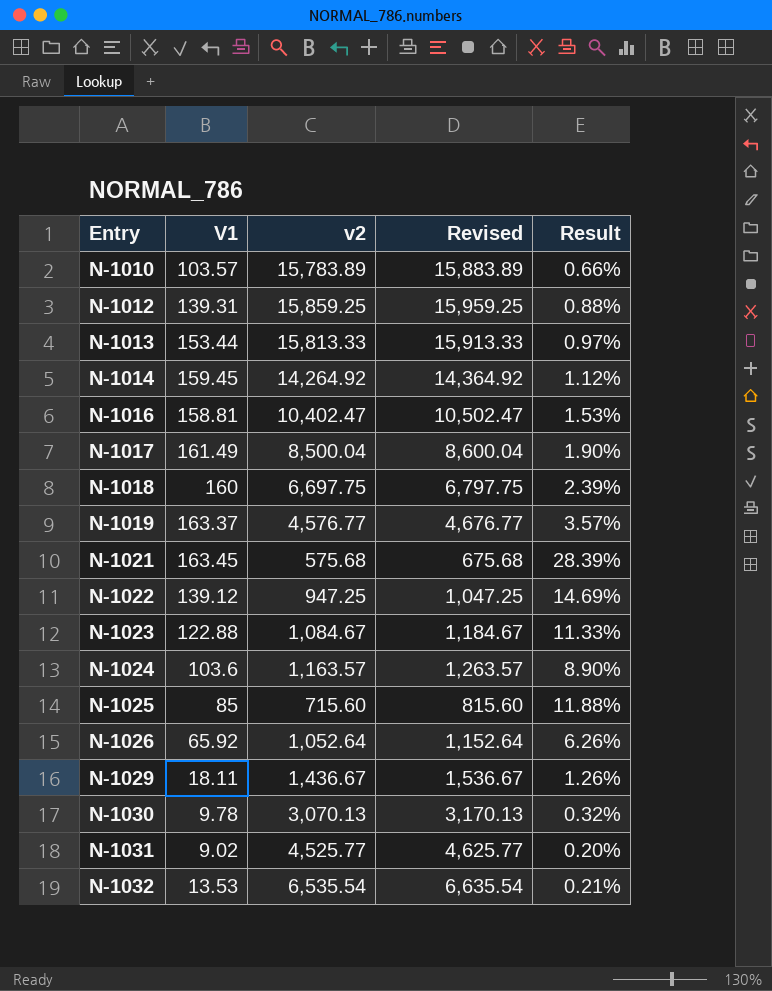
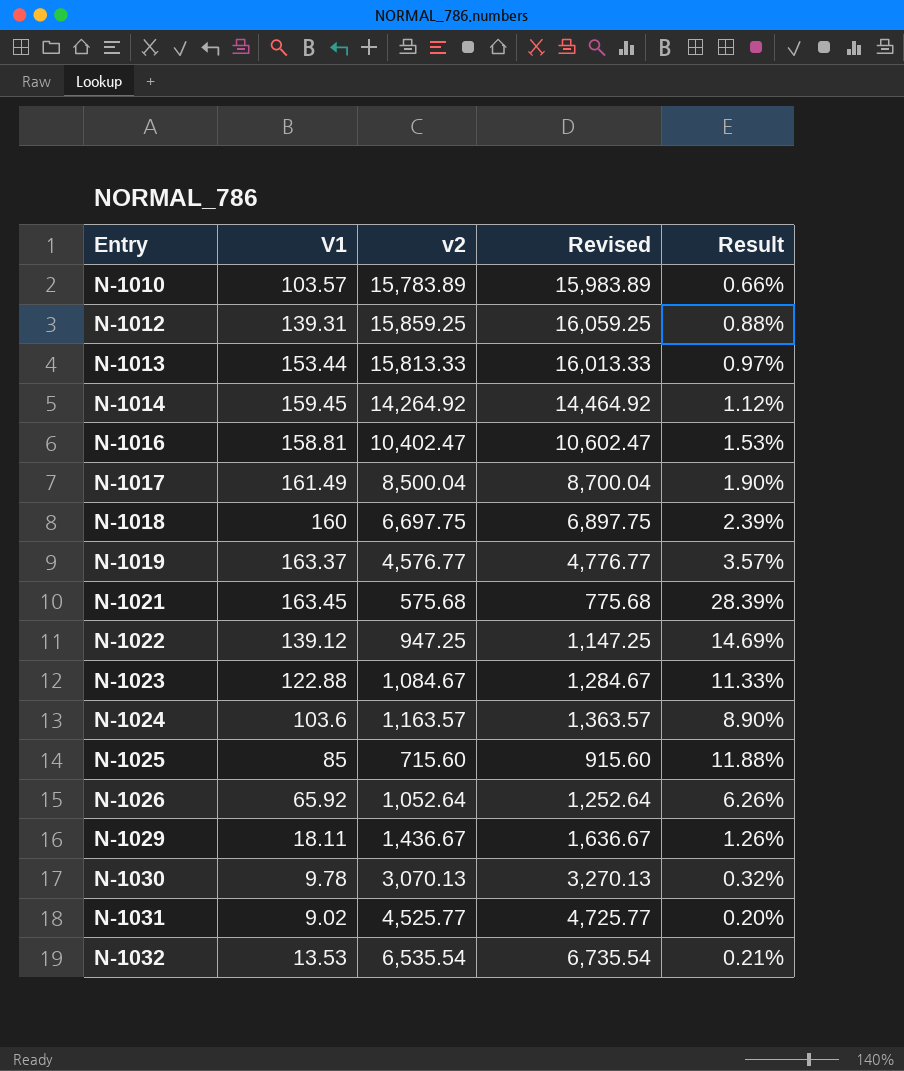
column Revised | formula: [v2] + 100 -> [v2] + 200

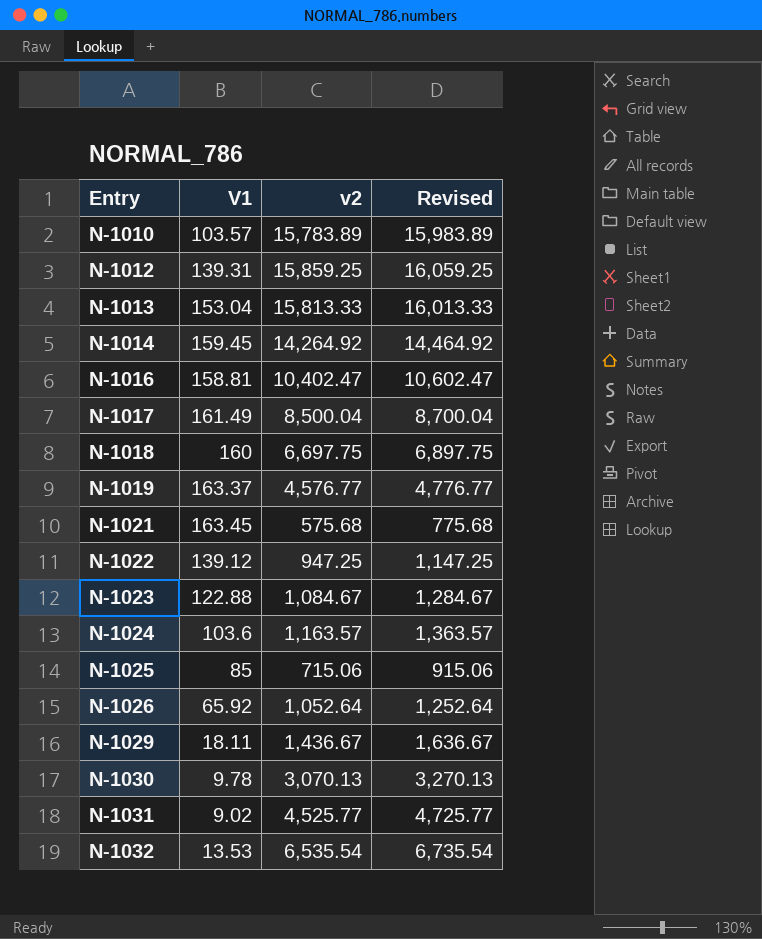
column Result | formula: [V1] / [v2] -> none
N-1013 | V1: 153.44 -> 153.04
N-1025 | v2: 715.60 -> 715.06
N-1025 | Revised: 915.60 -> 915.06

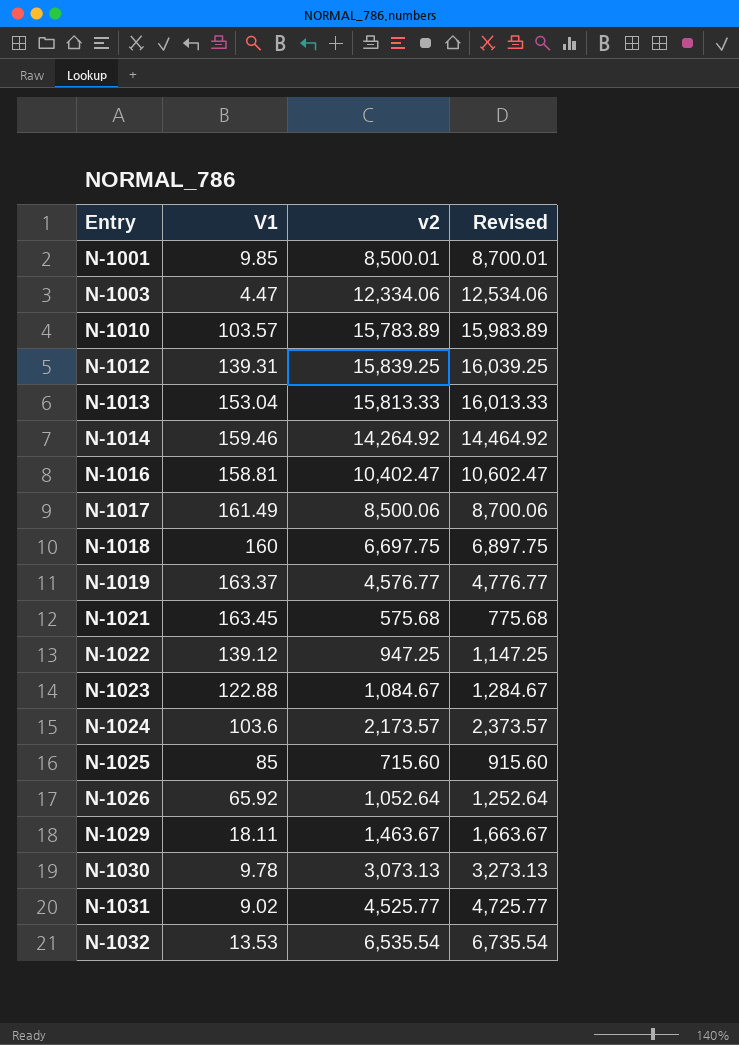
row N-1001: none -> 9.85 | 8,500.01 | 8,700.01
row N-1003: none -> 4.47 | 12,334.06 | 12,534.06
N-1012 | v2: 15,859.25 -> 15,839.25
N-1012 | Revised: 16,059.25 -> 16,039.25
N-1014 | V1: 159.45 -> 159.46
N-1017 | v2: 8,500.04 -> 8,500.06
N-1017 | Revised: 8,700.04 -> 8,700.06
N-1024 | v2: 1,163.57 -> 2,173.57
N-1024 | Revised: 1,363.57 -> 2,373.57
N-1025 | v2: 715.06 -> 715.60
N-1025 | Revised: 915.06 -> 915.60
N-1029 | v2: 1,436.67 -> 1,463.67
N-1029 | Revised: 1,636.67 -> 1,663.67
N-1030 | v2: 3,070.13 -> 3,073.13
N-1030 | Revised: 3,270.13 -> 3,273.13

